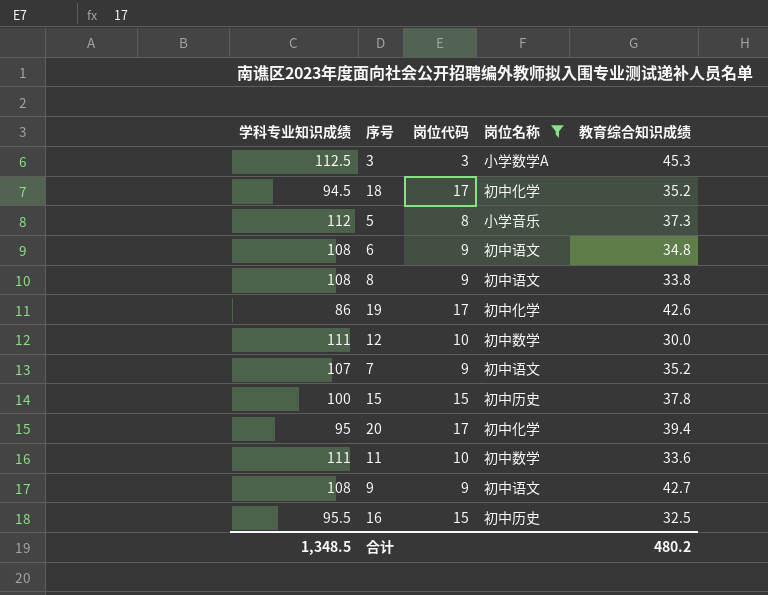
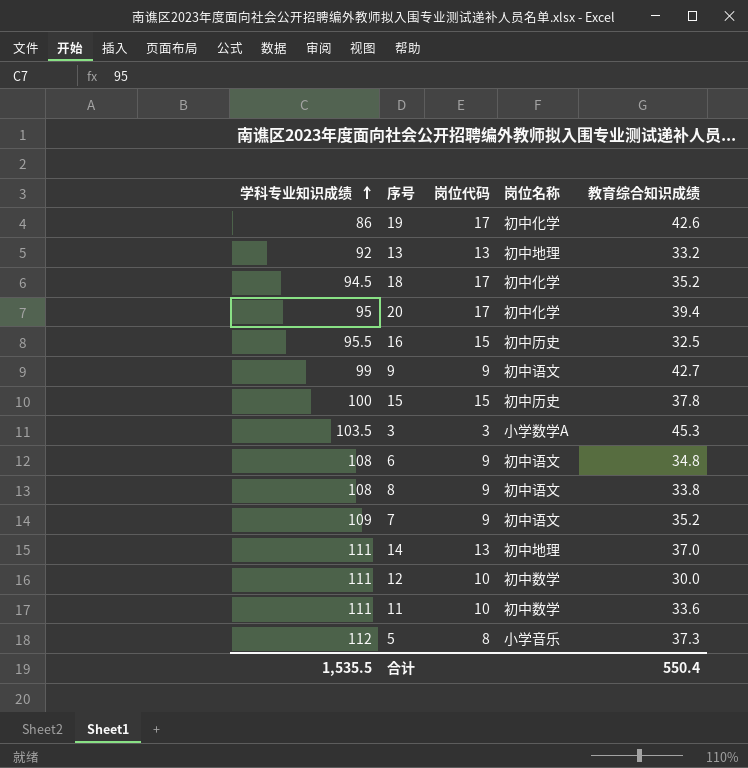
filter: 岗位名称 != 初中地理 -> none
row order: none -> 学科专业知识成绩 ascending
9 | 学科专业知识成绩: 108 -> 99
3 | 学科专业知识成绩: 112.5 -> 103.5
7 | 学科专业知识成绩: 107 -> 109
合计 | 学科专业知识成绩: 1,348.5 -> 1,535.5
合计 | 教育综合知识成绩: 480.2 -> 550.4

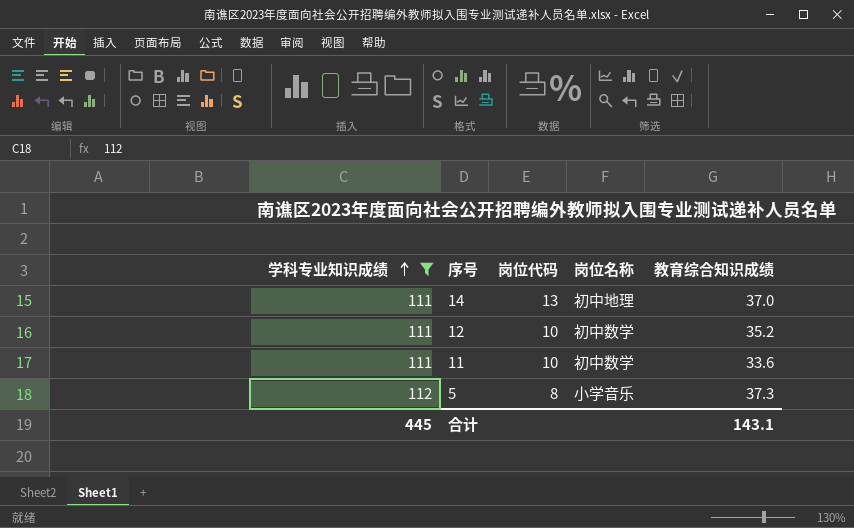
filter: none -> 学科专业知识成绩 >= 111
12 | 教育综合知识成绩: 30.0 -> 35.2
合计 | 学科专业知识成绩: 1,535.5 -> 445
合计 | 教育综合知识成绩: 550.4 -> 143.1

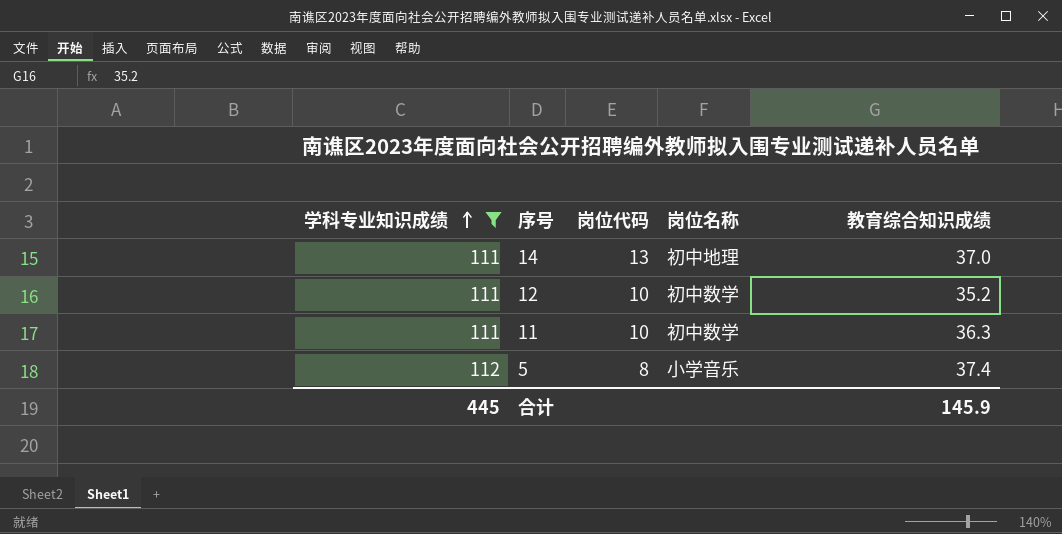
11 | 教育综合知识成绩: 33.6 -> 36.3
5 | 教育综合知识成绩: 37.3 -> 37.4
合计 | 教育综合知识成绩: 143.1 -> 145.9

